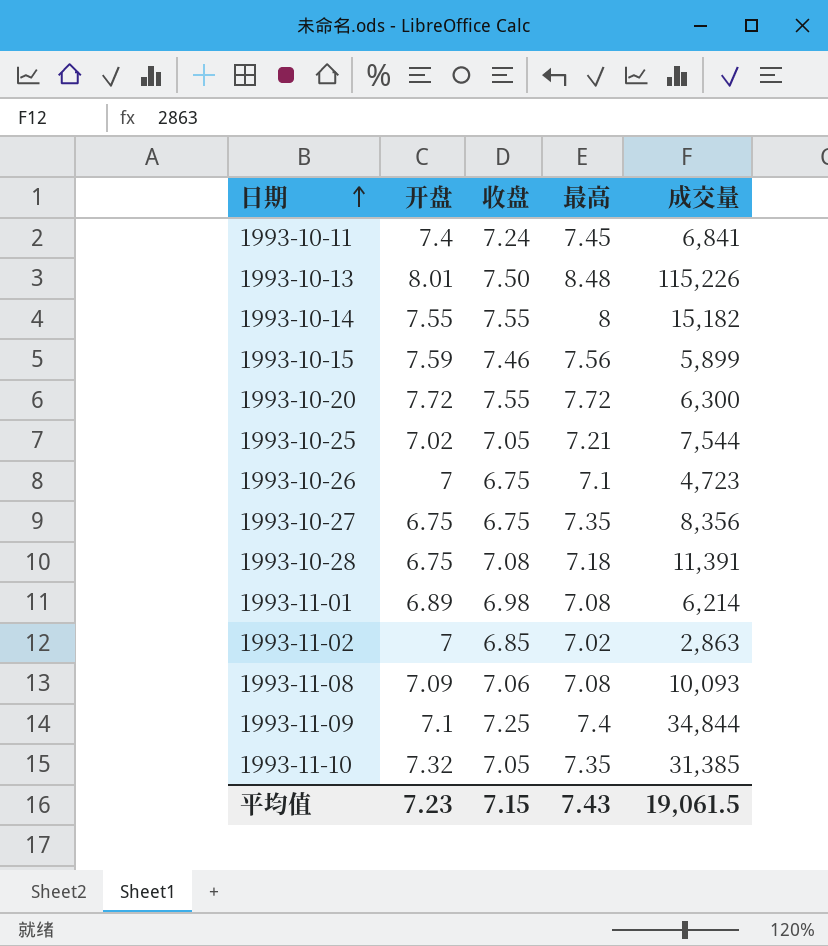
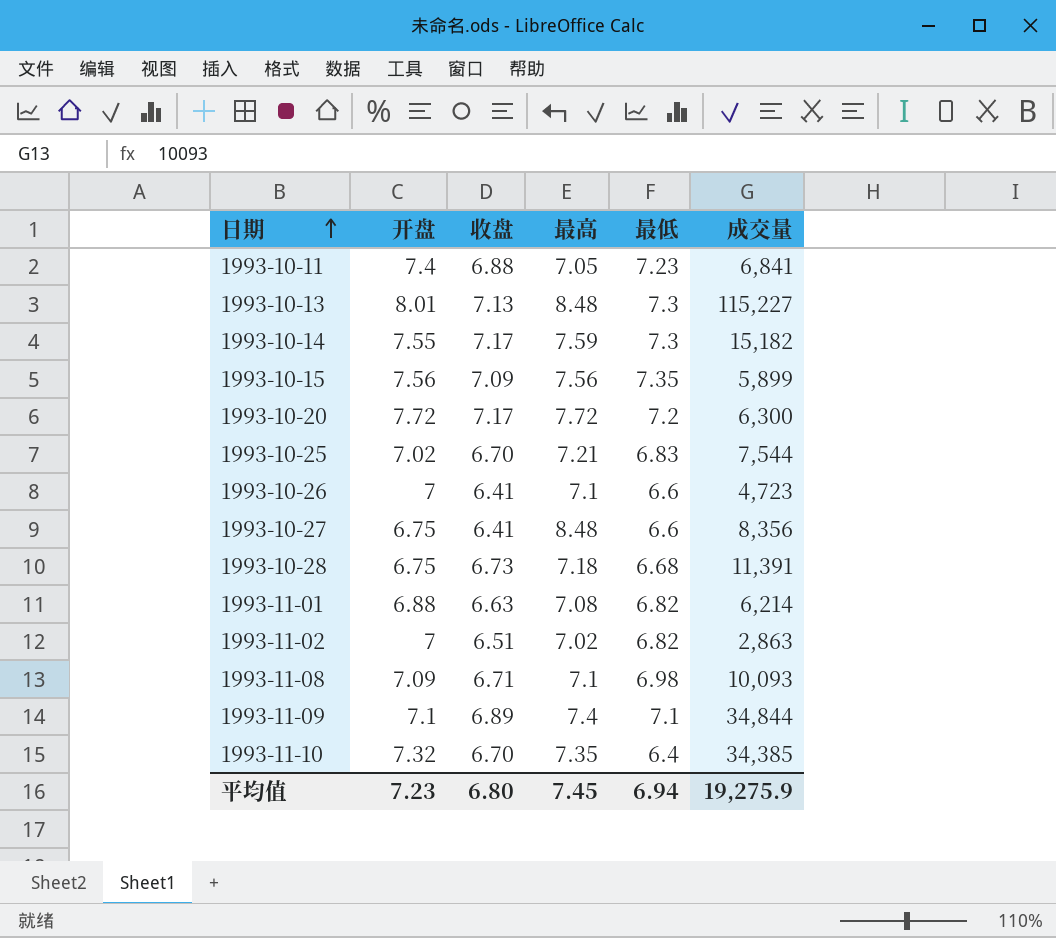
column 最低 | position: none -> 5
1993-10-11 | 收盘: 7.24 -> 6.88
1993-10-11 | 最高: 7.45 -> 7.05
1993-10-13 | 收盘: 7.50 -> 7.13
1993-10-13 | 成交量: 115,226 -> 115,227
1993-10-14 | 收盘: 7.55 -> 7.17
1993-10-14 | 最高: 8 -> 7.59
1993-10-15 | 开盘: 7.59 -> 7.56
1993-10-15 | 收盘: 7.46 -> 7.09
1993-10-20 | 收盘: 7.55 -> 7.17
1993-10-25 | 收盘: 7.05 -> 6.70
1993-10-26 | 收盘: 6.75 -> 6.41
1993-10-27 | 收盘: 6.75 -> 6.41
1993-10-27 | 最高: 7.35 -> 8.48
1993-10-28 | 收盘: 7.08 -> 6.73
1993-11-01 | 开盘: 6.89 -> 6.88
1993-11-01 | 收盘: 6.98 -> 6.63
1993-11-02 | 收盘: 6.85 -> 6.51
1993-11-08 | 收盘: 7.06 -> 6.71
1993-11-08 | 最高: 7.08 -> 7.1
1993-11-09 | 收盘: 7.25 -> 6.89
1993-11-10 | 收盘: 7.05 -> 6.70
1993-11-10 | 成交量: 31,385 -> 34,385
平均值 | 收盘: 7.15 -> 6.80
平均值 | 最高: 7.43 -> 7.45
平均值 | 成交量: 19,061.5 -> 19,275.9

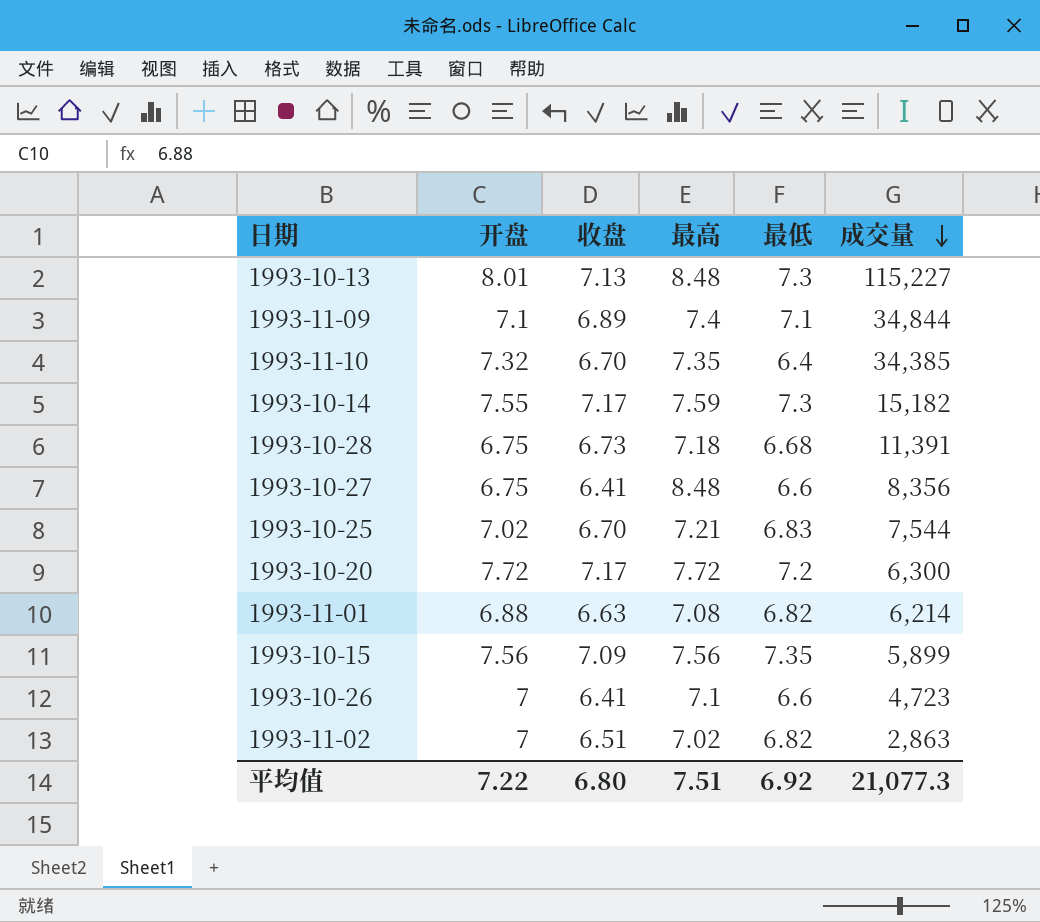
row order: 日期 ascending -> 成交量 descending
row 1993-10-11: 7.4 | 6.88 | 7.05 | 7.23 | 6,841 -> none
row 1993-11-08: 7.09 | 6.71 | 7.1 | 6.98 | 10,093 -> none
平均值 | 开盘: 7.23 -> 7.22
平均值 | 最高: 7.45 -> 7.51
平均值 | 最低: 6.94 -> 6.92
平均值 | 成交量: 19,275.9 -> 21,077.3

